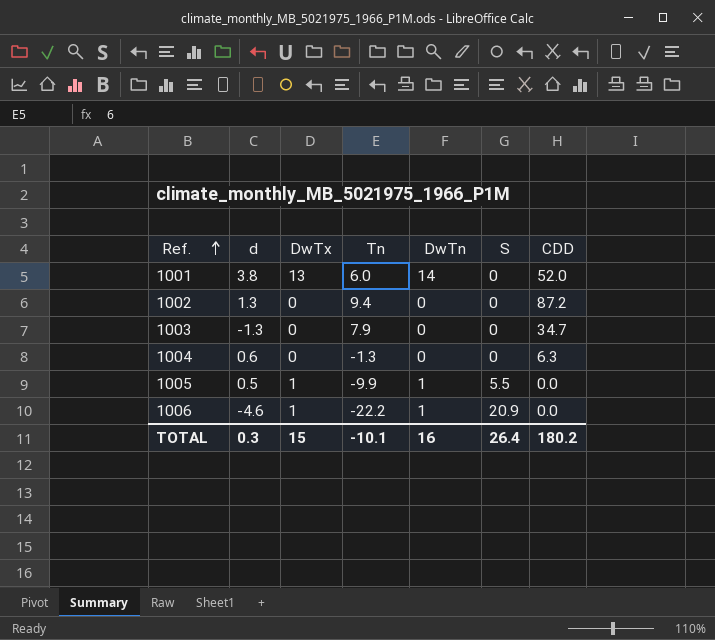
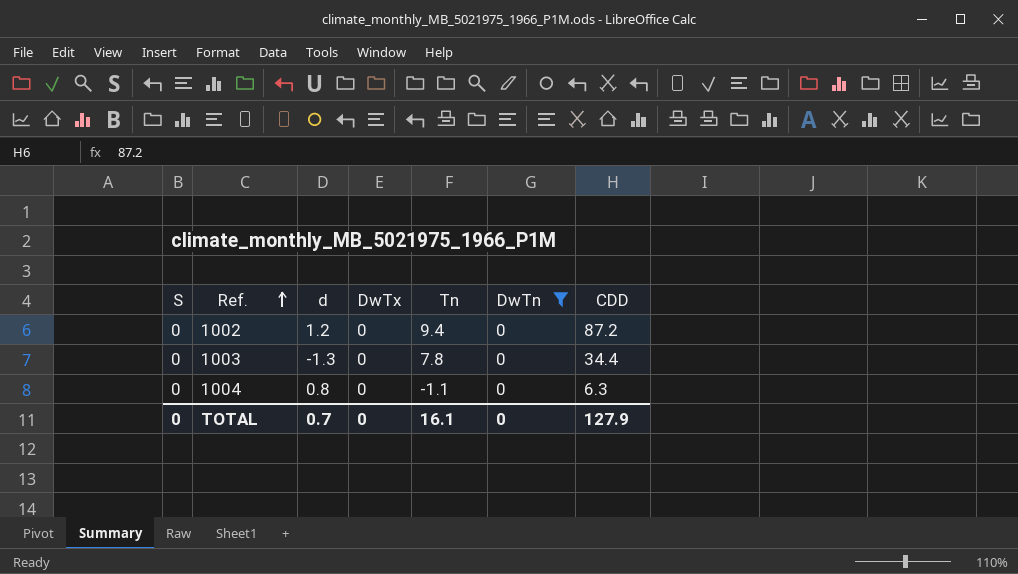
filter: none -> DwTn = 0
column S | position: 6 -> 1
1002 | d: 1.3 -> 1.2
1003 | Tn: 7.9 -> 7.8
1003 | CDD: 34.7 -> 34.4
1004 | d: 0.6 -> 0.8
1004 | Tn: -1.3 -> -1.1
TOTAL | S: 26.4 -> 0
TOTAL | d: 0.3 -> 0.7
TOTAL | DwTx: 15 -> 0
TOTAL | Tn: -10.1 -> 16.1
TOTAL | DwTn: 16 -> 0
TOTAL | CDD: 180.2 -> 127.9

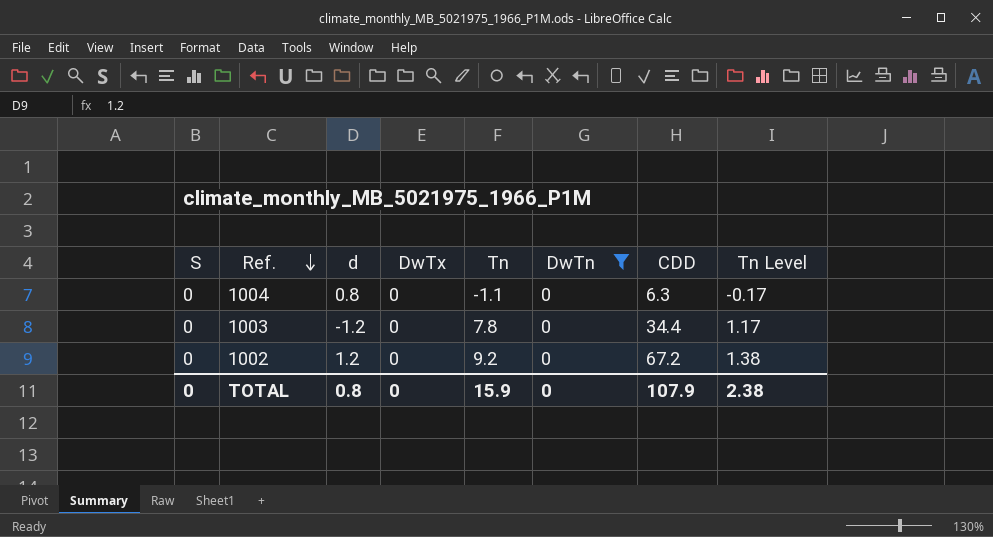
row order: Ref. ascending -> Ref. descending
column Tn Level | formula: none -> [Tn] * 0.15
1003 | d: -1.3 -> -1.2
1002 | Tn: 9.4 -> 9.2
1002 | CDD: 87.2 -> 67.2
TOTAL | d: 0.7 -> 0.8
TOTAL | Tn: 16.1 -> 15.9
TOTAL | CDD: 127.9 -> 107.9

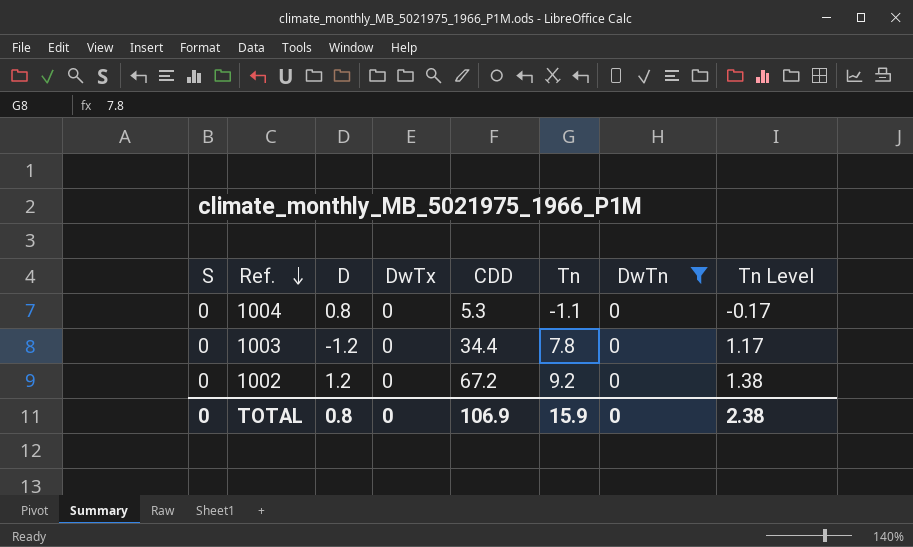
column name: d -> D
column CDD | position: 7 -> 5
1004 | CDD: 6.3 -> 5.3
TOTAL | CDD: 107.9 -> 106.9

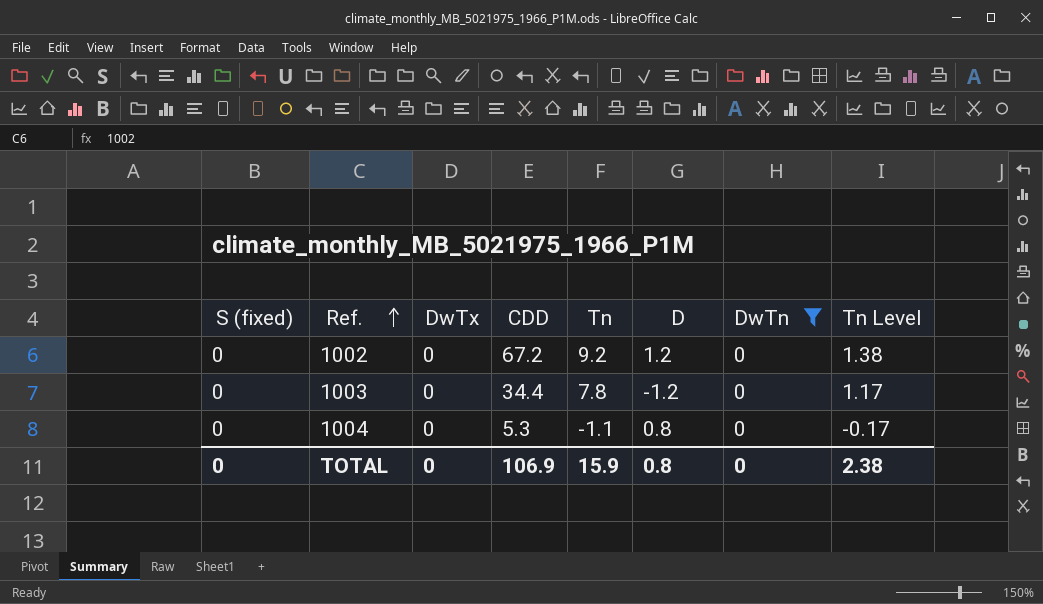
row order: Ref. descending -> Ref. ascending
column name: S -> S (fixed)
column D | position: 3 -> 6

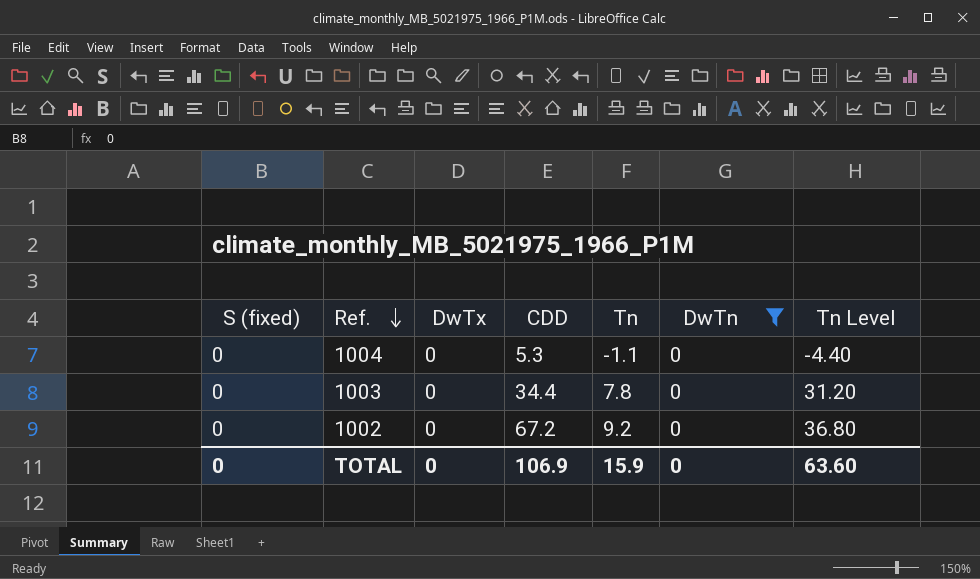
row order: Ref. ascending -> Ref. descending
column D | position: 6 -> none
column Tn Level | formula: [Tn] * 0.15 -> [Tn] * 4
TOTAL | Tn Level: 2.38 -> 63.60

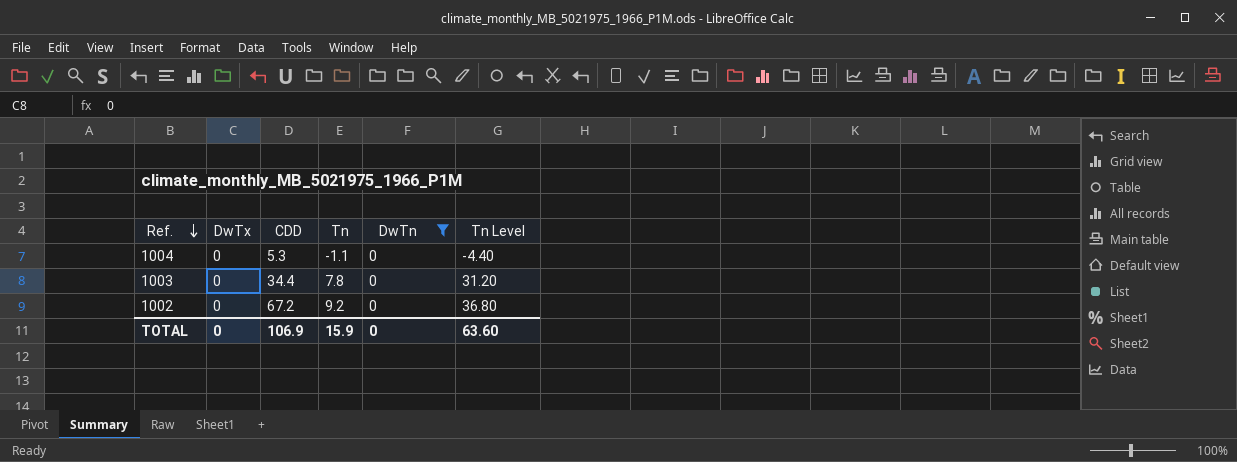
column S (fixed) | position: 1 -> none

